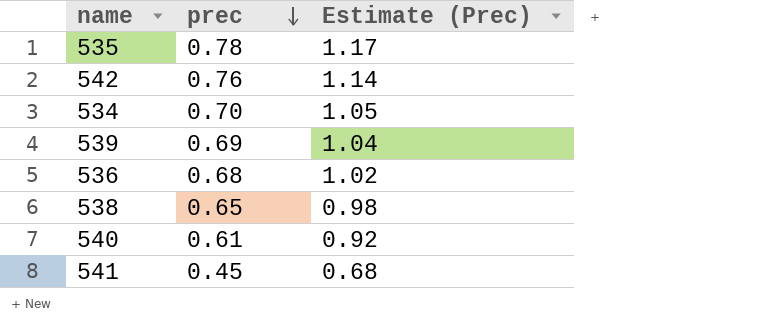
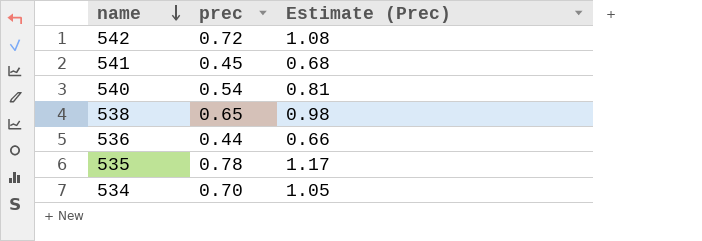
row order: prec descending -> name descending
row 539: 0.69 | 1.04 -> none
542 | prec: 0.76 -> 0.72
542 | Estimate (Prec): 1.14 -> 1.08
540 | prec: 0.61 -> 0.54
540 | Estimate (Prec): 0.92 -> 0.81
536 | prec: 0.68 -> 0.44
536 | Estimate (Prec): 1.02 -> 0.66

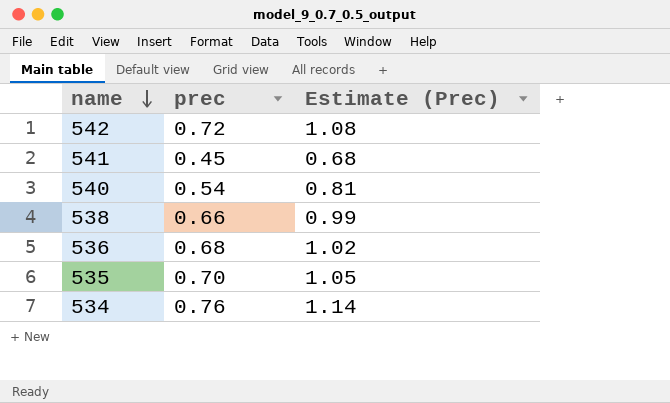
538 | prec: 0.65 -> 0.66
538 | Estimate (Prec): 0.98 -> 0.99
536 | prec: 0.44 -> 0.68
536 | Estimate (Prec): 0.66 -> 1.02
535 | prec: 0.78 -> 0.70
535 | Estimate (Prec): 1.17 -> 1.05
534 | prec: 0.70 -> 0.76
534 | Estimate (Prec): 1.05 -> 1.14

